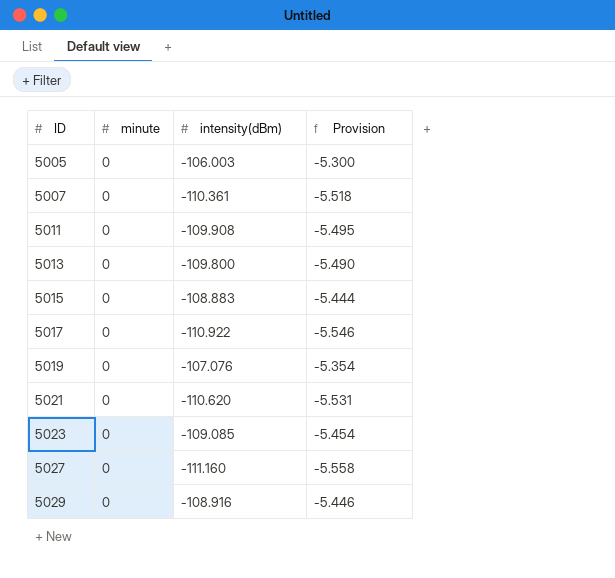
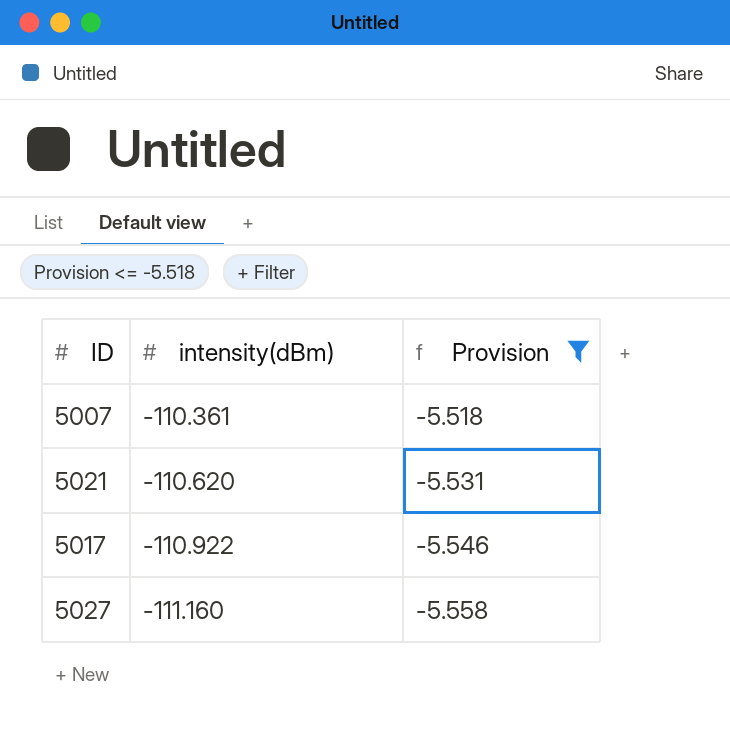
filter: none -> Provision <= -5.518
row order: ID ascending -> intensity(dBm) descending
column minute | position: 2 -> none

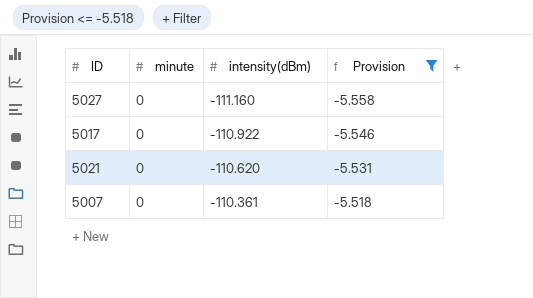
row order: intensity(dBm) descending -> intensity(dBm) ascending
column minute | position: none -> 2

